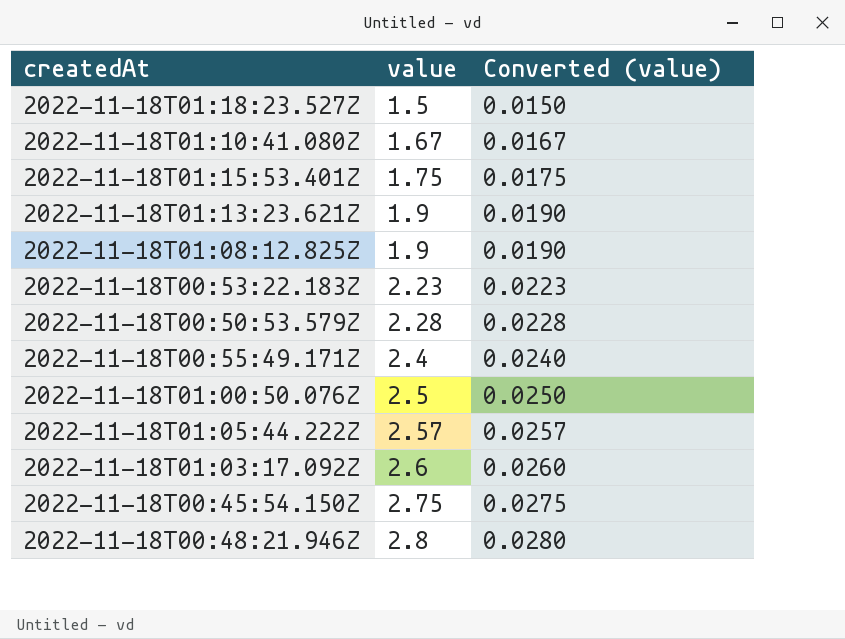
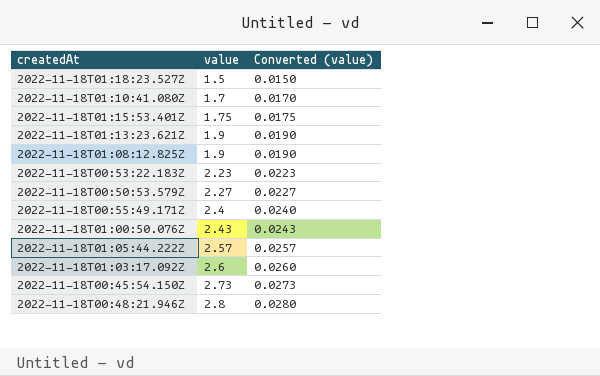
2022-11-18T01:10:41.080Z | value: 1.67 -> 1.7
2022-11-18T01:10:41.080Z | Converted (value): 0.0167 -> 0.0170
2022-11-18T00:50:53.579Z | value: 2.28 -> 2.27
2022-11-18T00:50:53.579Z | Converted (value): 0.0228 -> 0.0227
2022-11-18T01:00:50.076Z | value: 2.5 -> 2.43
2022-11-18T01:00:50.076Z | Converted (value): 0.0250 -> 0.0243
2022-11-18T00:45:54.150Z | value: 2.75 -> 2.73
2022-11-18T00:45:54.150Z | Converted (value): 0.0275 -> 0.0273

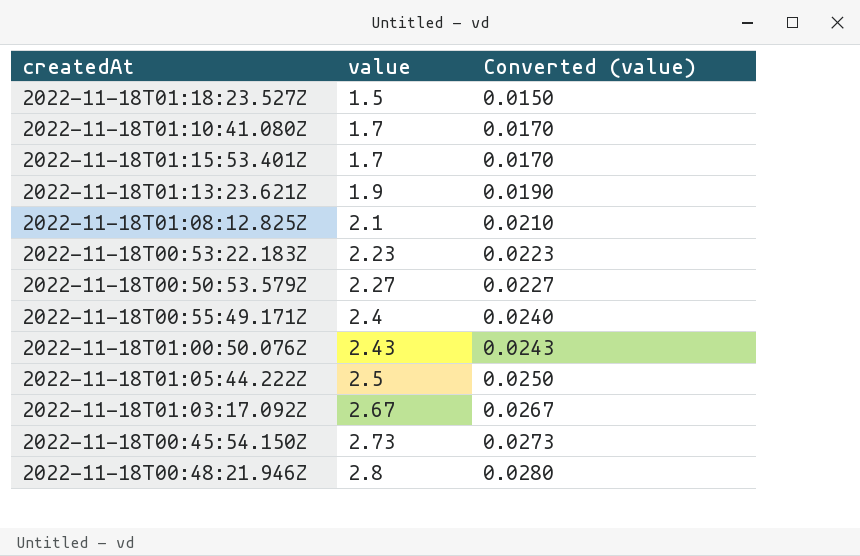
2022-11-18T01:15:53.401Z | value: 1.75 -> 1.7
2022-11-18T01:15:53.401Z | Converted (value): 0.0175 -> 0.0170
2022-11-18T01:08:12.825Z | value: 1.9 -> 2.1
2022-11-18T01:08:12.825Z | Converted (value): 0.0190 -> 0.0210
2022-11-18T01:05:44.222Z | value: 2.57 -> 2.5
2022-11-18T01:05:44.222Z | Converted (value): 0.0257 -> 0.0250
2022-11-18T01:03:17.092Z | value: 2.6 -> 2.67
2022-11-18T01:03:17.092Z | Converted (value): 0.0260 -> 0.0267

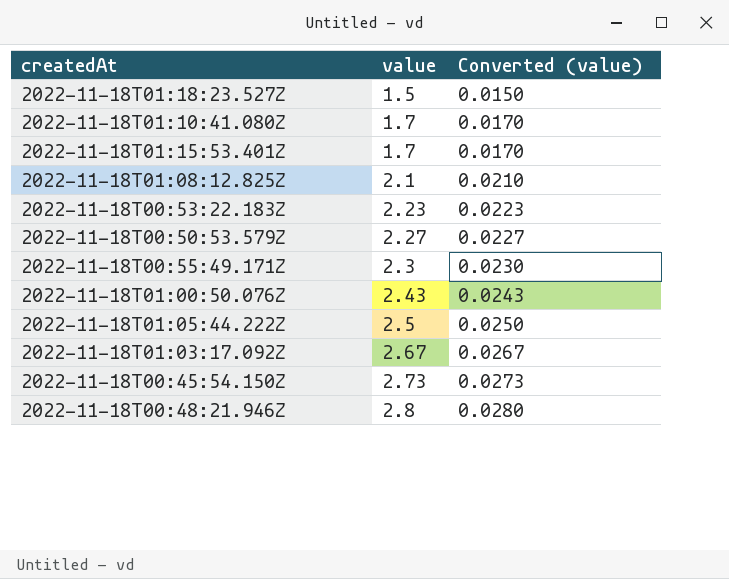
row 2022-11-18T01:13:23.621Z: 1.9 | 0.0190 -> none
2022-11-18T00:55:49.171Z | value: 2.4 -> 2.3
2022-11-18T00:55:49.171Z | Converted (value): 0.0240 -> 0.0230

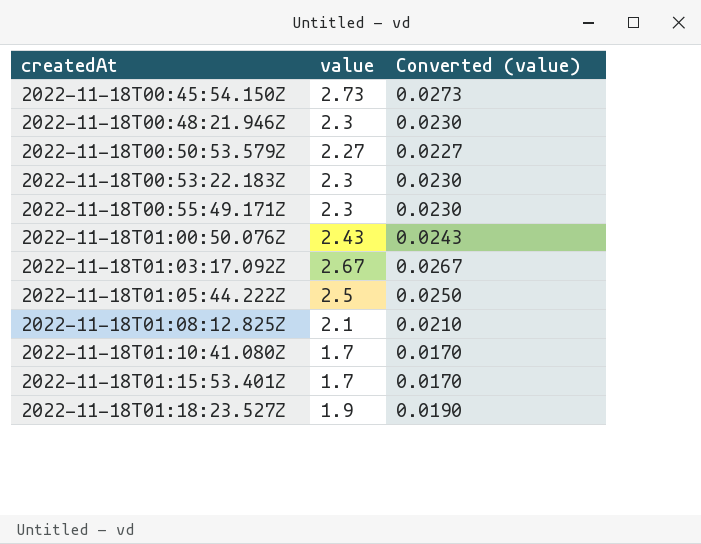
row order: value ascending -> createdAt ascending
2022-11-18T00:48:21.946Z | value: 2.8 -> 2.3
2022-11-18T00:48:21.946Z | Converted (value): 0.0280 -> 0.0230
2022-11-18T00:53:22.183Z | value: 2.23 -> 2.3
2022-11-18T00:53:22.183Z | Converted (value): 0.0223 -> 0.0230
2022-11-18T01:18:23.527Z | value: 1.5 -> 1.9
2022-11-18T01:18:23.527Z | Converted (value): 0.0150 -> 0.0190

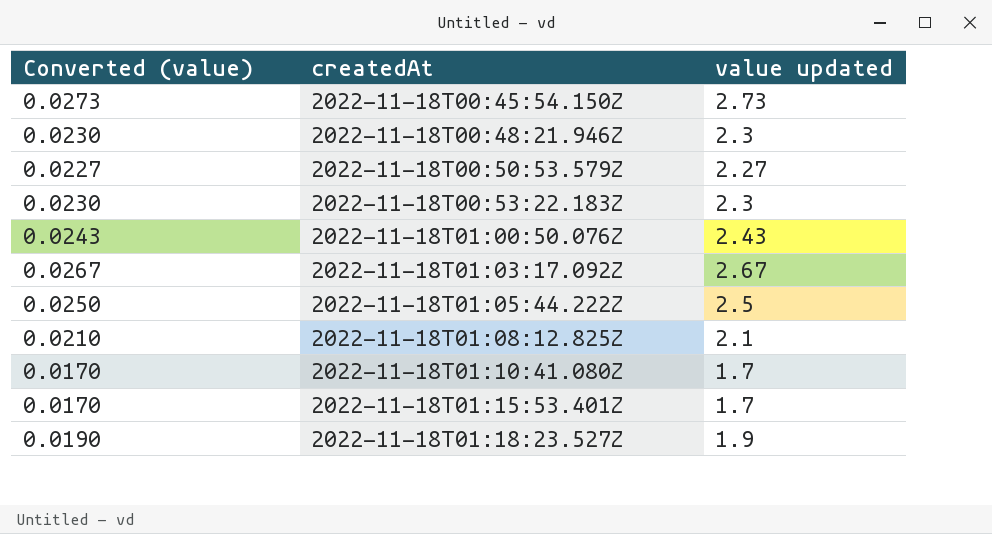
column Converted (value) | position: 3 -> 1
column name: value -> value updated
row 2022-11-18T00:55:49.171Z: 2.3 | 0.0230 -> none

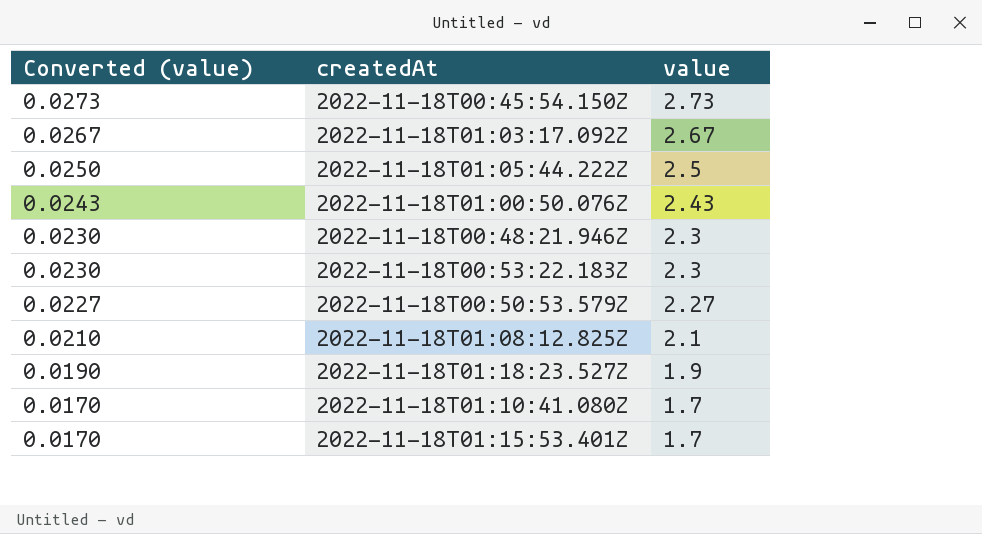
row order: createdAt ascending -> Converted (value) descending
column name: value updated -> value

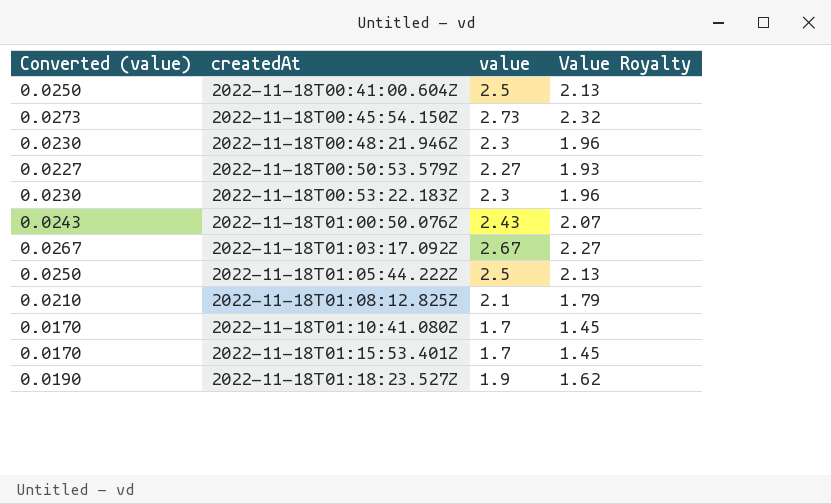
row order: Converted (value) descending -> createdAt ascending
column Value Royalty | formula: none -> [value] * 0.85
row 2022-11-18T00:41:00.604Z: none -> 0.0250 | 2.5 | 2.13

